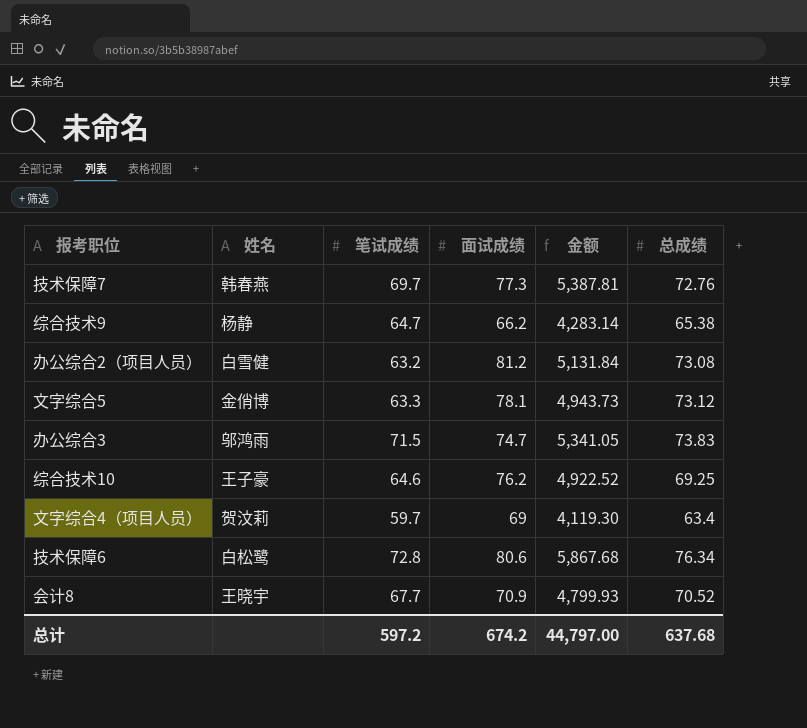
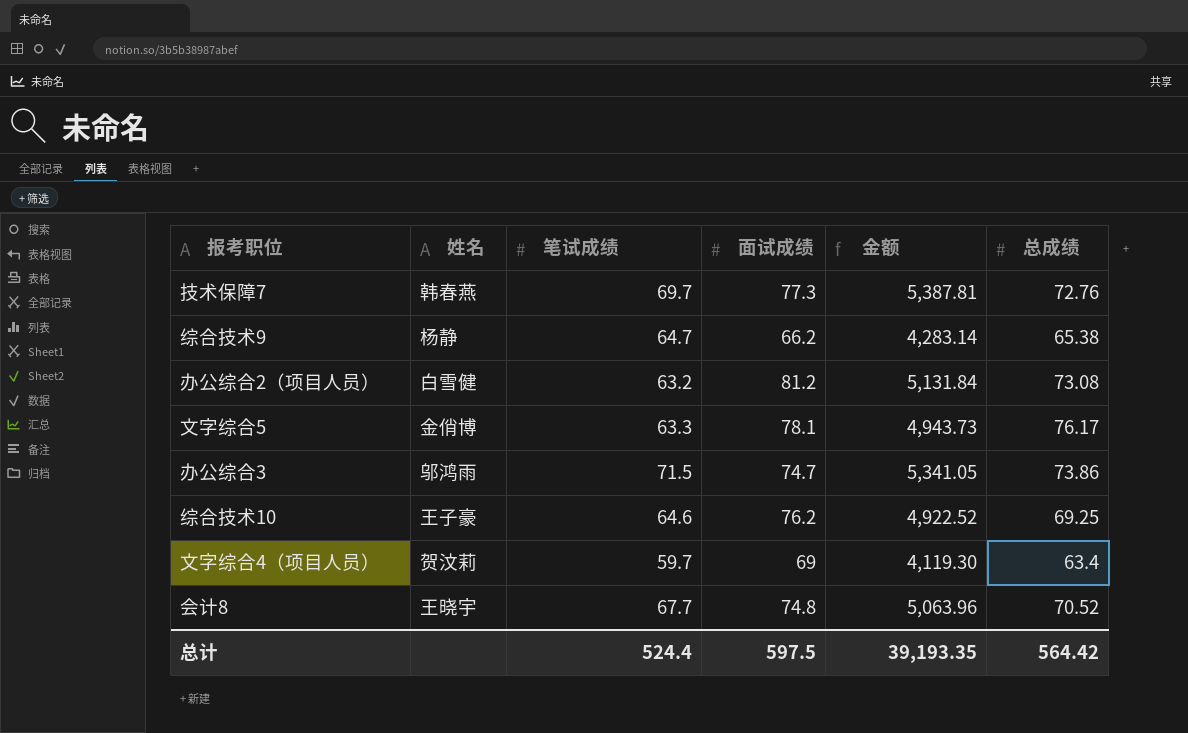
row 技术保障6: 白松鹭 | 72.8 | 80.6 | 5,867.68 | 76.34 -> none
文字综合5 | 总成绩: 73.12 -> 76.17
办公综合3 | 总成绩: 73.83 -> 73.86
会计8 | 面试成绩: 70.9 -> 74.8
会计8 | 金额: 4,799.93 -> 5,063.96
总计 | 笔试成绩: 597.2 -> 524.4
总计 | 面试成绩: 674.2 -> 597.5
总计 | 金额: 44,797.00 -> 39,193.35
总计 | 总成绩: 637.68 -> 564.42

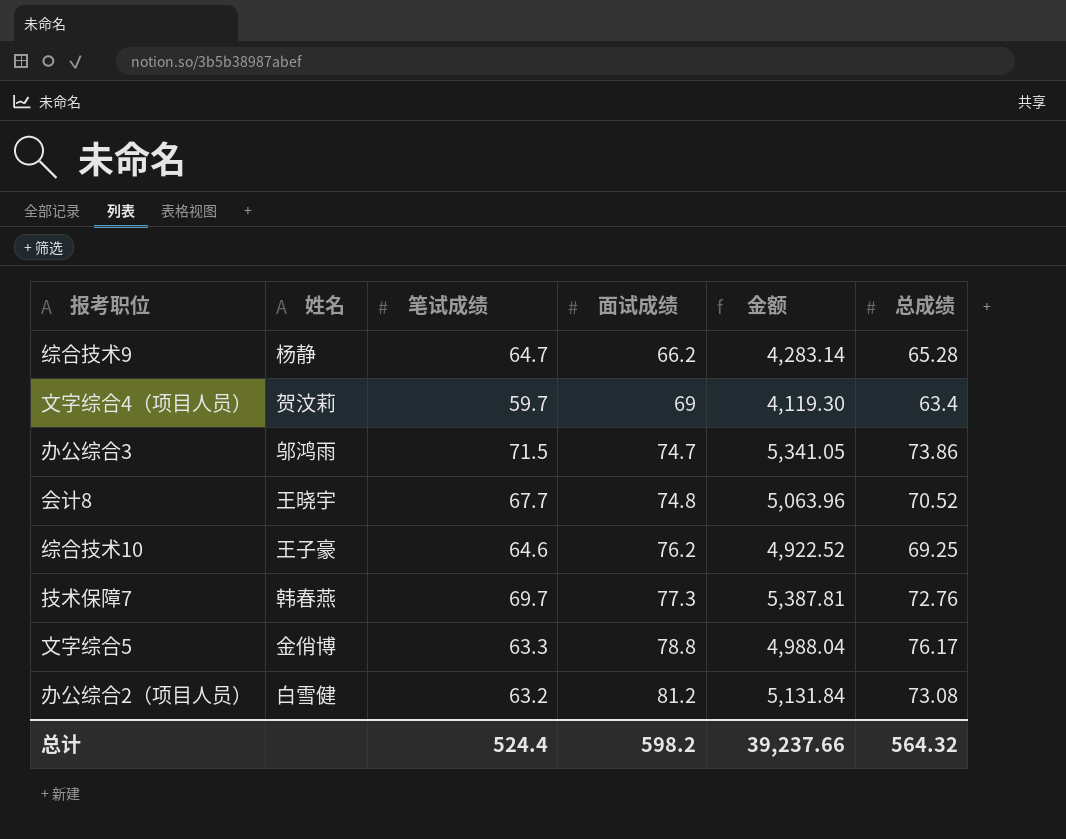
row order: none -> 面试成绩 ascending
综合技术9 | 总成绩: 65.38 -> 65.28
文字综合5 | 面试成绩: 78.1 -> 78.8
文字综合5 | 金额: 4,943.73 -> 4,988.04
总计 | 面试成绩: 597.5 -> 598.2
总计 | 金额: 39,193.35 -> 39,237.66
总计 | 总成绩: 564.42 -> 564.32

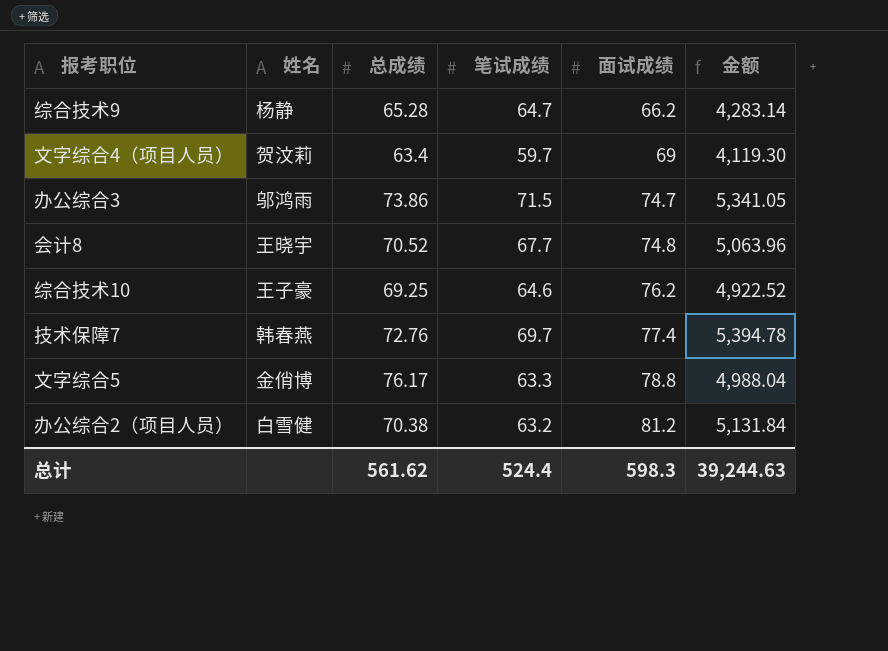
column 总成绩 | position: 6 -> 3
技术保障7 | 面试成绩: 77.3 -> 77.4
技术保障7 | 金额: 5,387.81 -> 5,394.78
办公综合2（项目人员） | 总成绩: 73.08 -> 70.38
总计 | 总成绩: 564.32 -> 561.62
总计 | 面试成绩: 598.2 -> 598.3
总计 | 金额: 39,237.66 -> 39,244.63

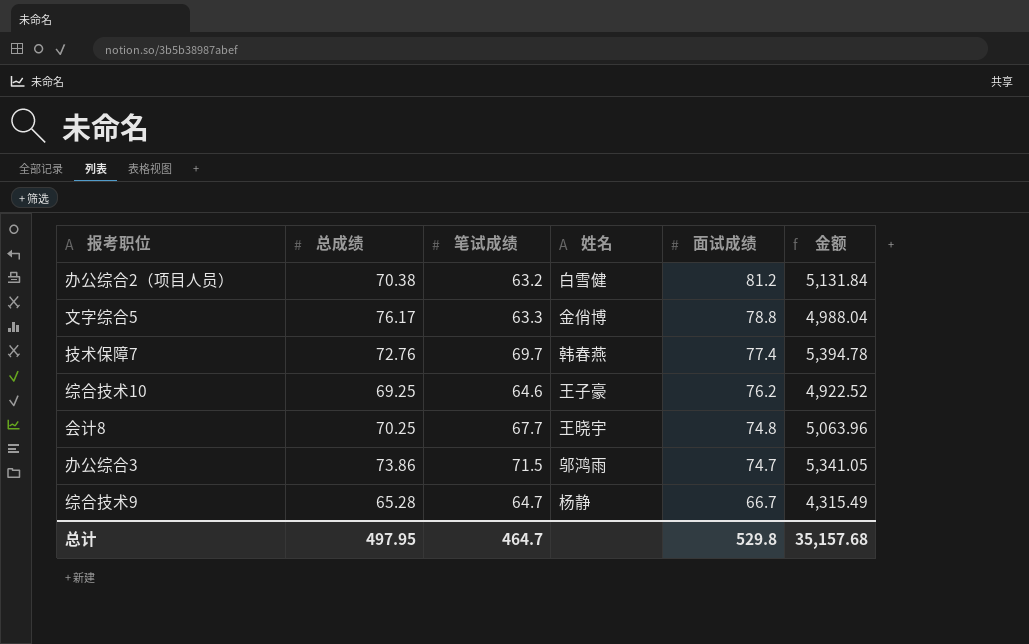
row order: 面试成绩 ascending -> 面试成绩 descending
column 姓名 | position: 2 -> 4
row 文字综合4（项目人员）: 贺汶莉 | 63.4 | 59.7 | 69 | 4,119.30 -> none
会计8 | 总成绩: 70.52 -> 70.25
综合技术9 | 面试成绩: 66.2 -> 66.7
综合技术9 | 金额: 4,283.14 -> 4,315.49
总计 | 总成绩: 561.62 -> 497.95
总计 | 笔试成绩: 524.4 -> 464.7
总计 | 面试成绩: 598.3 -> 529.8
总计 | 金额: 39,244.63 -> 35,157.68

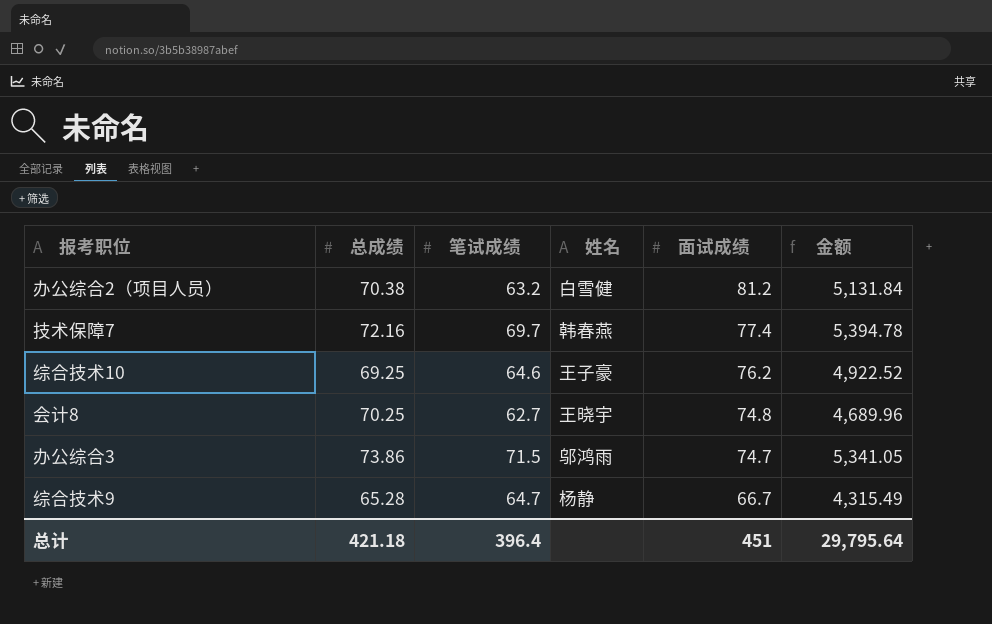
row 文字综合5: 76.17 | 63.3 | 金俏博 | 78.8 | 4,988.04 -> none
技术保障7 | 总成绩: 72.76 -> 72.16
会计8 | 笔试成绩: 67.7 -> 62.7
会计8 | 金额: 5,063.96 -> 4,689.96
总计 | 总成绩: 497.95 -> 421.18
总计 | 笔试成绩: 464.7 -> 396.4
总计 | 面试成绩: 529.8 -> 451
总计 | 金额: 35,157.68 -> 29,795.64

